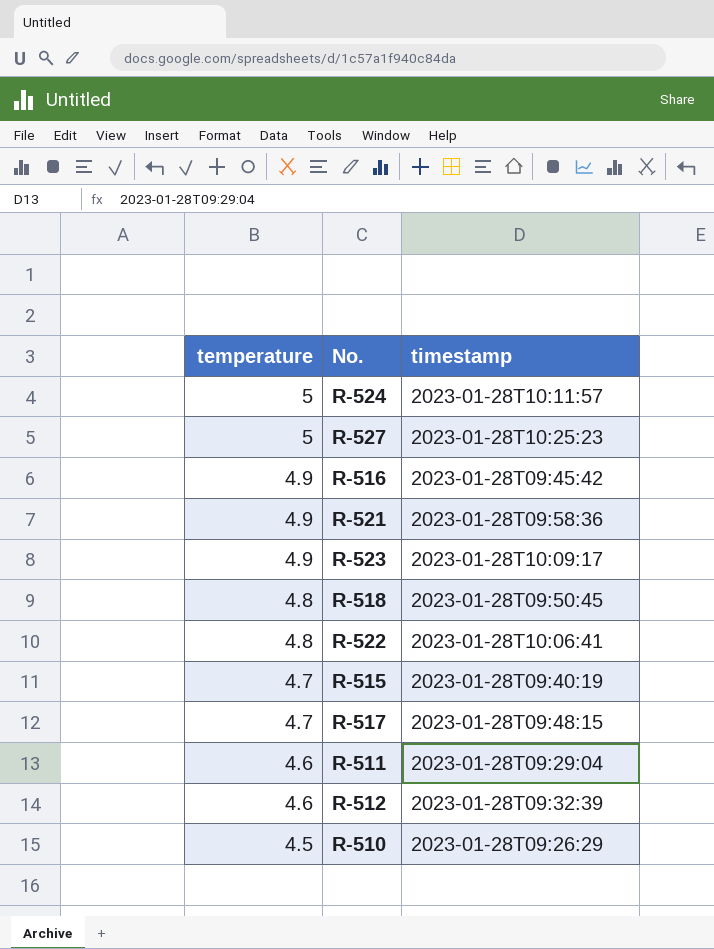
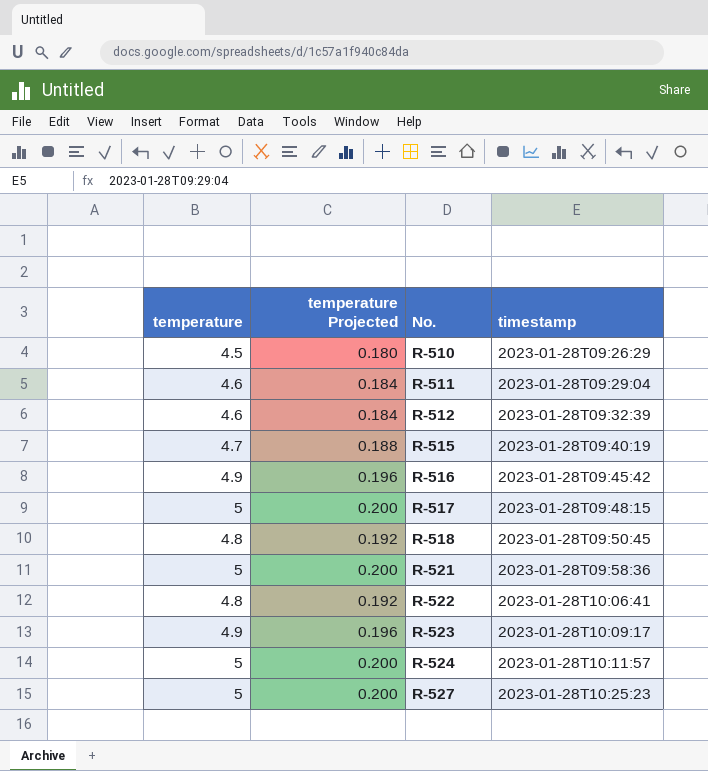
row order: temperature descending -> No. ascending
column temperature Projected | formula: none -> [temperature] * 0.04
R-517 | temperature: 4.7 -> 5
R-521 | temperature: 4.9 -> 5

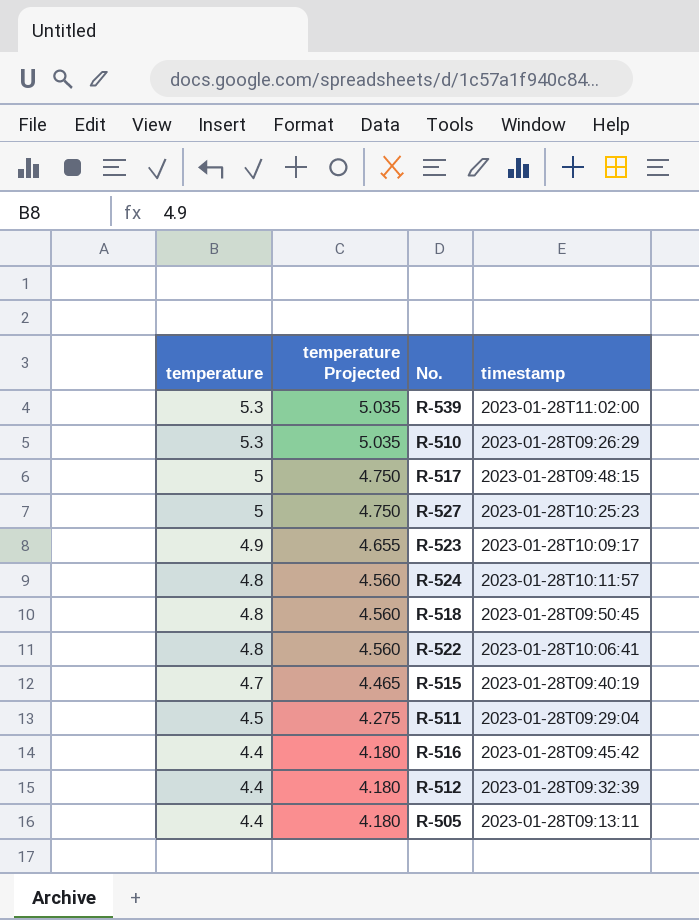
row order: No. ascending -> temperature descending
column temperature Projected | formula: [temperature] * 0.04 -> [temperature] * 0.95
row R-521: 5 | 0.200 | 2023-01-28T09:58:36 -> none
row R-539: none -> 5.3 | 5.035 | 2023-01-28T11:02:00
R-510 | temperature: 4.5 -> 5.3
R-524 | temperature: 5 -> 4.8
R-511 | temperature: 4.6 -> 4.5
R-516 | temperature: 4.9 -> 4.4
R-512 | temperature: 4.6 -> 4.4
row R-505: none -> 4.4 | 4.180 | 2023-01-28T09:13:11

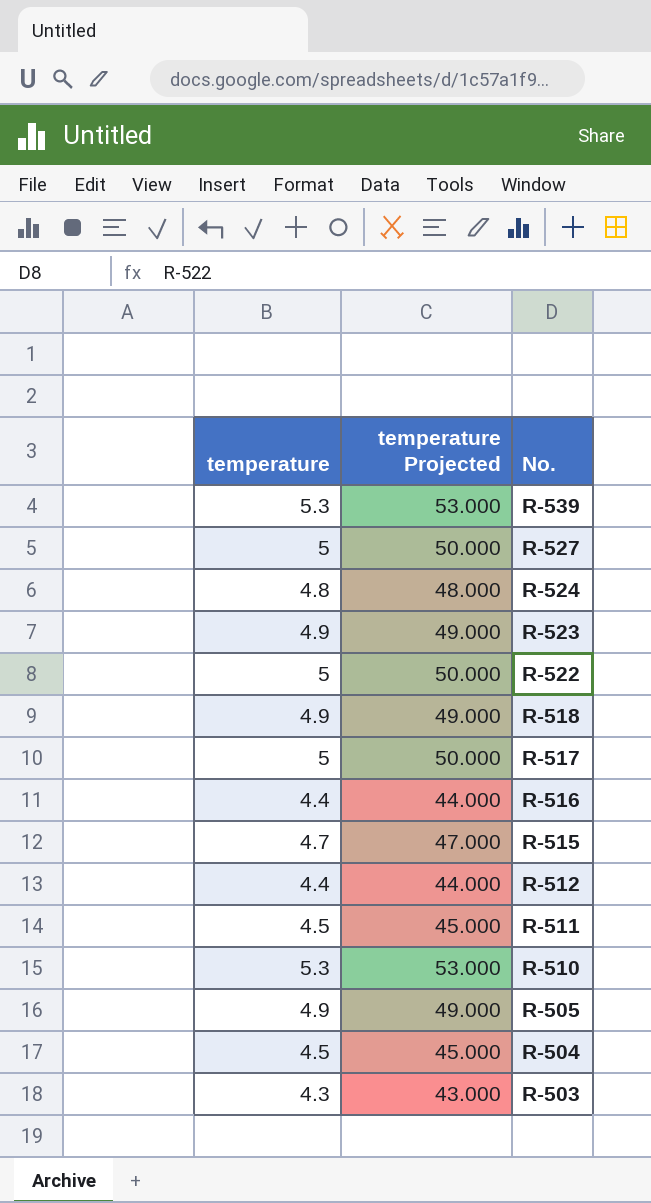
row order: temperature descending -> No. descending
column timestamp | position: 4 -> none
column temperature Projected | formula: [temperature] * 0.95 -> [temperature] * 10
R-522 | temperature: 4.8 -> 5
R-518 | temperature: 4.8 -> 4.9
R-505 | temperature: 4.4 -> 4.9
row R-504: none -> 4.5 | 45.000
row R-503: none -> 4.3 | 43.000

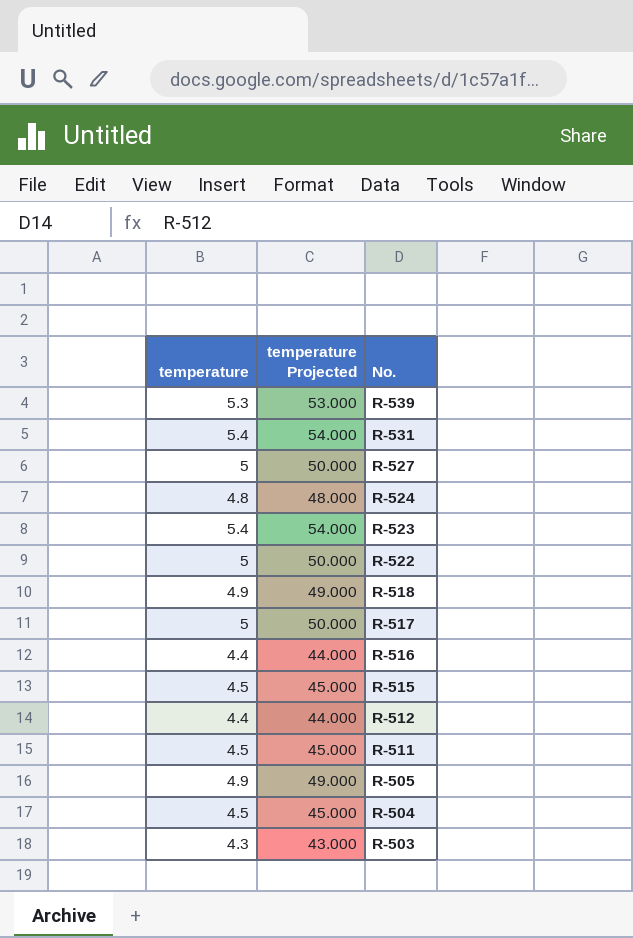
row R-510: 5.3 | 53.000 -> none
row R-531: none -> 5.4 | 54.000
R-523 | temperature: 4.9 -> 5.4
R-523 | temperature Projected: 49.000 -> 54.000
R-515 | temperature: 4.7 -> 4.5
R-515 | temperature Projected: 47.000 -> 45.000

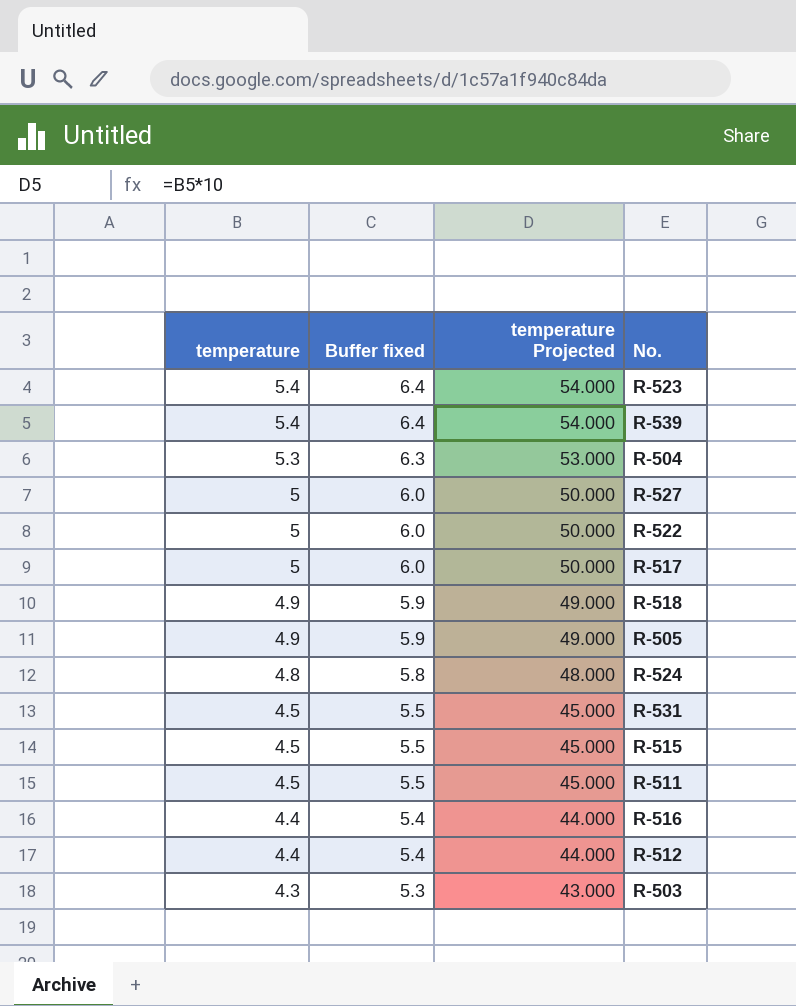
row order: No. descending -> temperature descending
column Buffer fixed | formula: none -> [temperature] + 1
R-539 | temperature: 5.3 -> 5.4
R-539 | temperature Projected: 53.000 -> 54.000
R-504 | temperature: 4.5 -> 5.3
R-504 | temperature Projected: 45.000 -> 53.000
R-531 | temperature: 5.4 -> 4.5
R-531 | temperature Projected: 54.000 -> 45.000

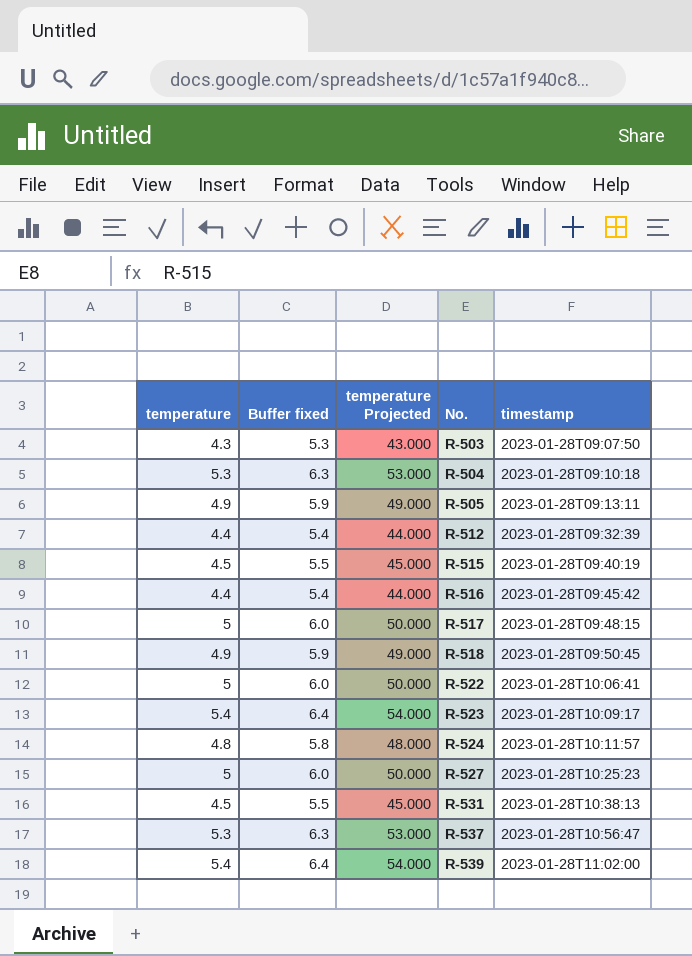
row order: temperature descending -> No. ascending
column timestamp | position: none -> 5
row R-511: 4.5 | 5.5 | 45.000 -> none
row R-537: none -> 5.3 | 6.3 | 53.000 | 2023-01-28T10:56:47

